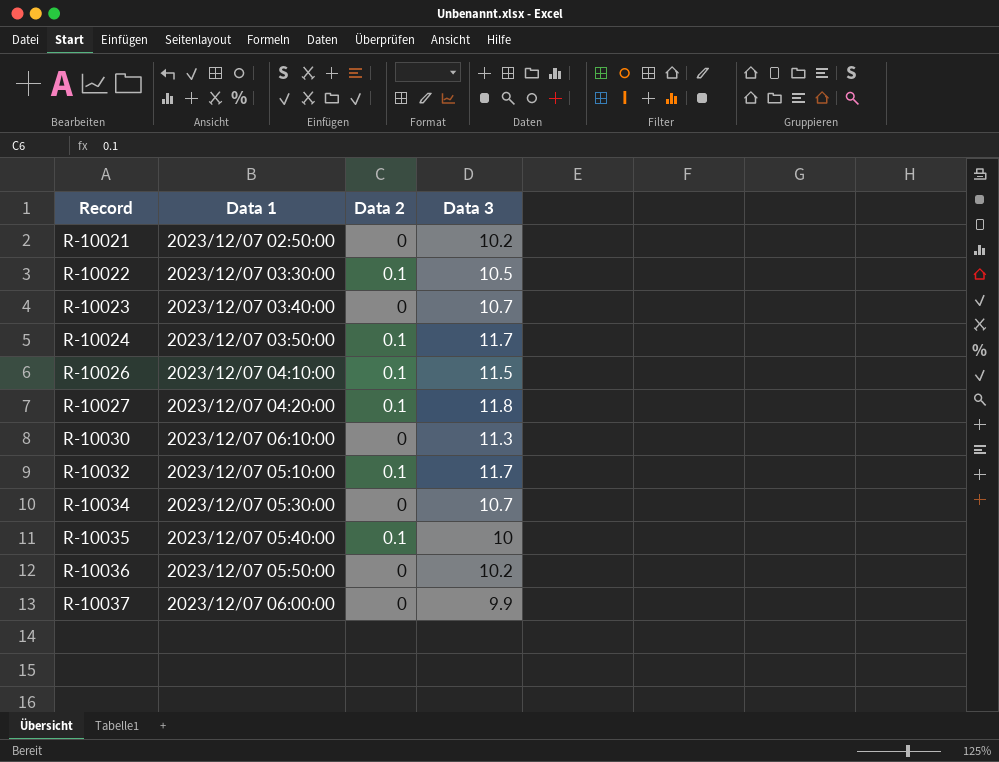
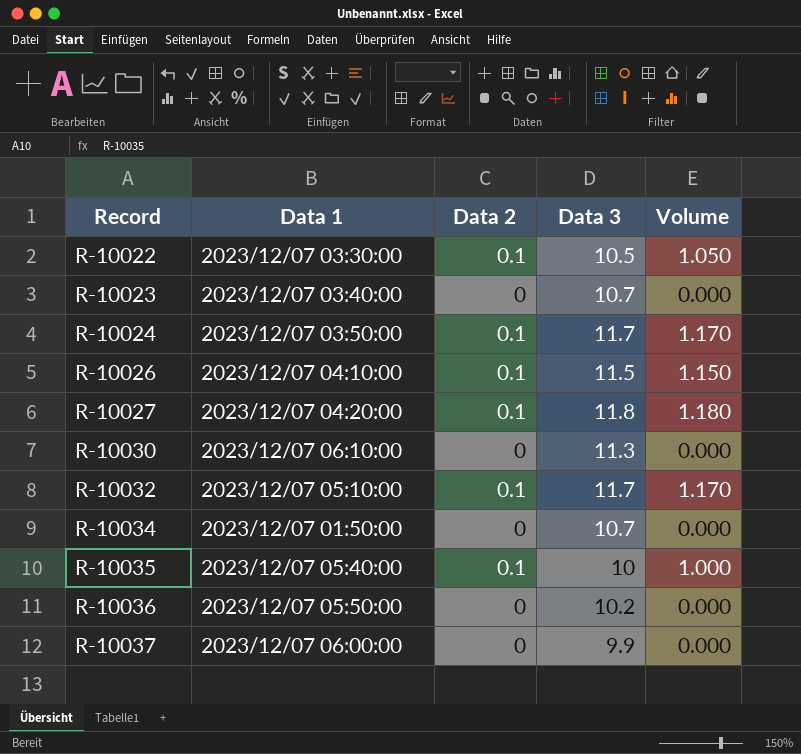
column Volume | formula: none -> [Data 2] * [Data 3]
row R-10021: 2023/12/07 02:50:00 | 0 | 10.2 -> none
R-10034 | Data 1: 2023/12/07 05:30:00 -> 2023/12/07 01:50:00

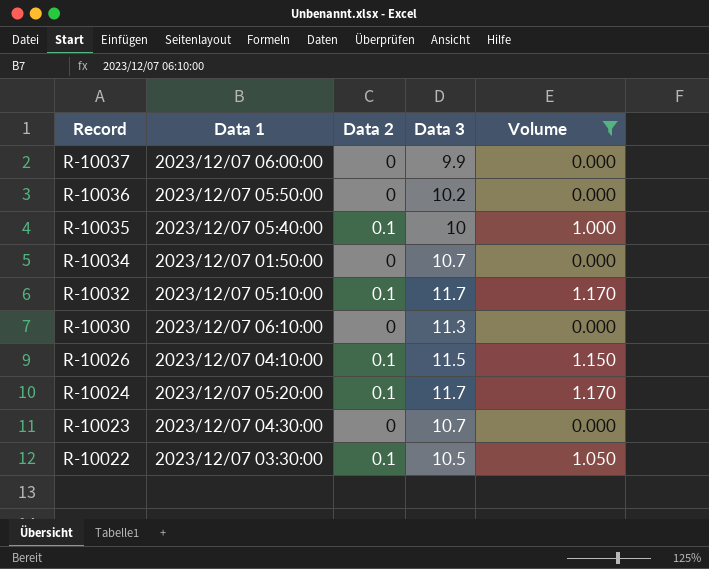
filter: none -> Volume != 1.180
row order: Record ascending -> Record descending
R-10024 | Data 1: 2023/12/07 03:50:00 -> 2023/12/07 05:20:00
R-10023 | Data 1: 2023/12/07 03:40:00 -> 2023/12/07 04:30:00

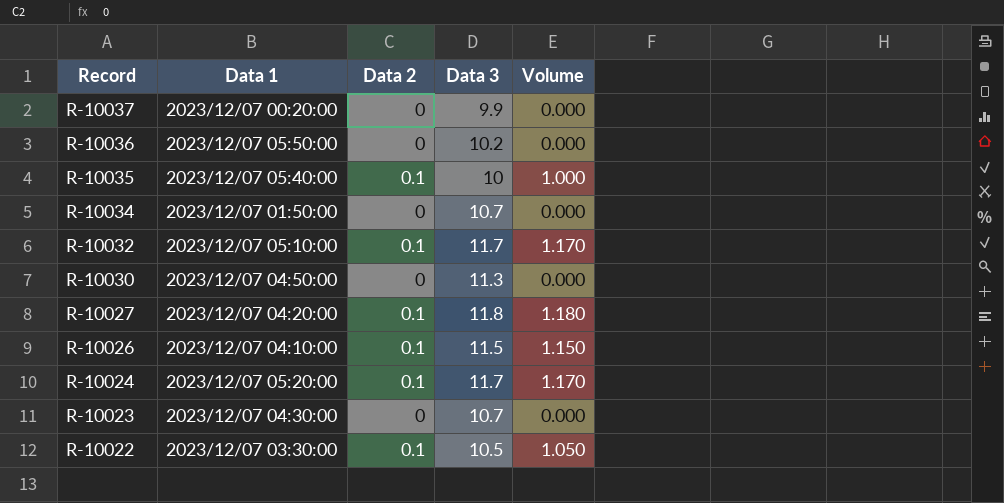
filter: Volume != 1.180 -> none
R-10037 | Data 1: 2023/12/07 06:00:00 -> 2023/12/07 00:20:00
R-10030 | Data 1: 2023/12/07 06:10:00 -> 2023/12/07 04:50:00

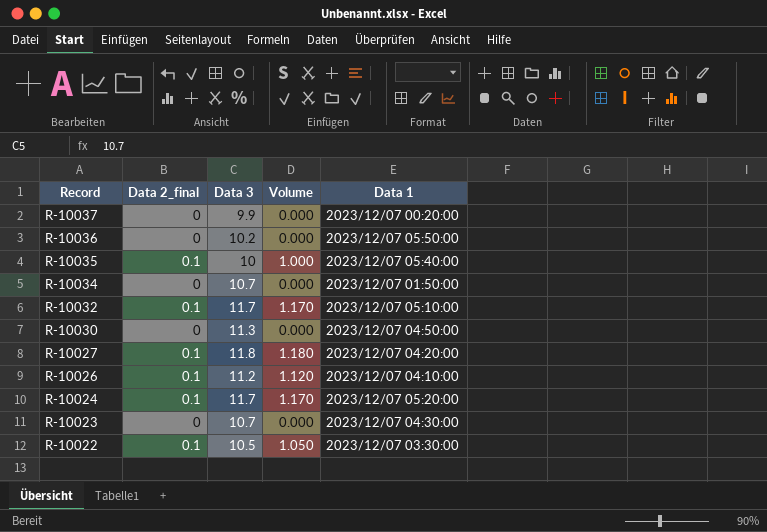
column name: Data 2 -> Data 2_final
column Data 1 | position: 2 -> 5
R-10026 | Data 3: 11.5 -> 11.2
R-10026 | Volume: 1.150 -> 1.120

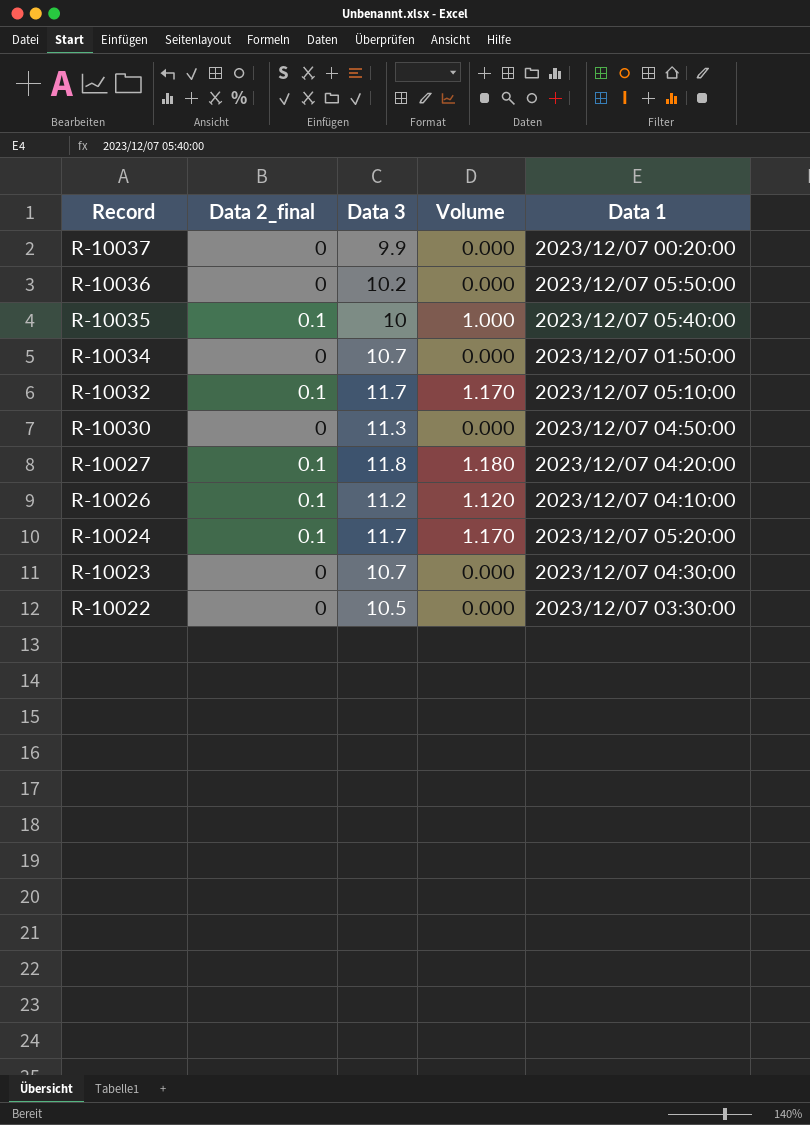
R-10022 | Data 2_final: 0.1 -> 0
R-10022 | Volume: 1.050 -> 0.000

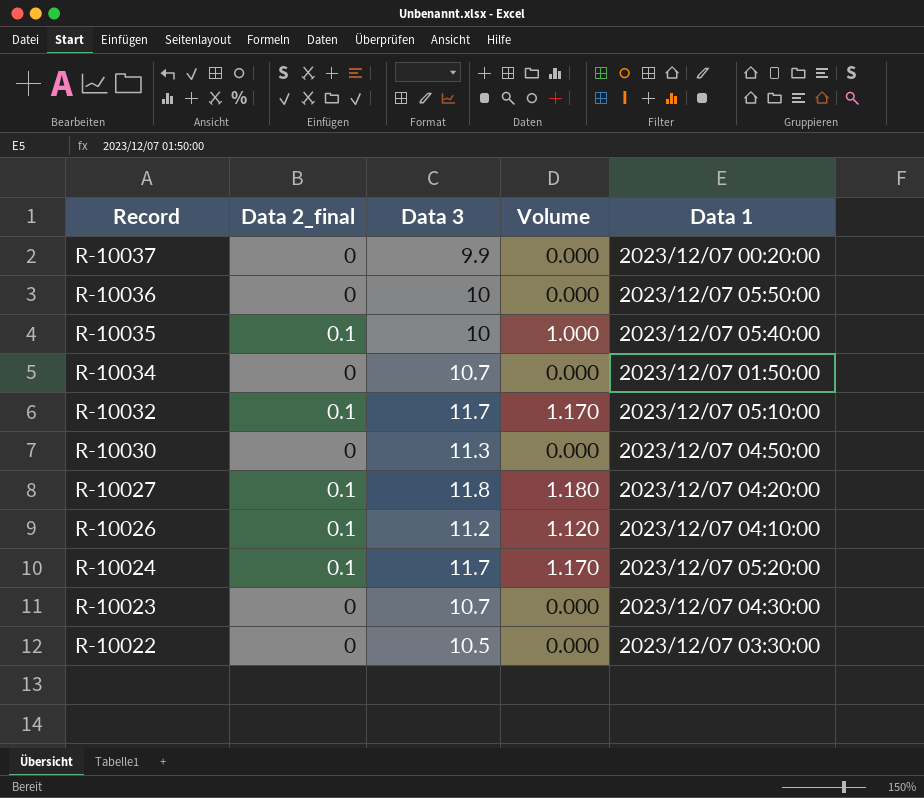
R-10036 | Data 3: 10.2 -> 10

